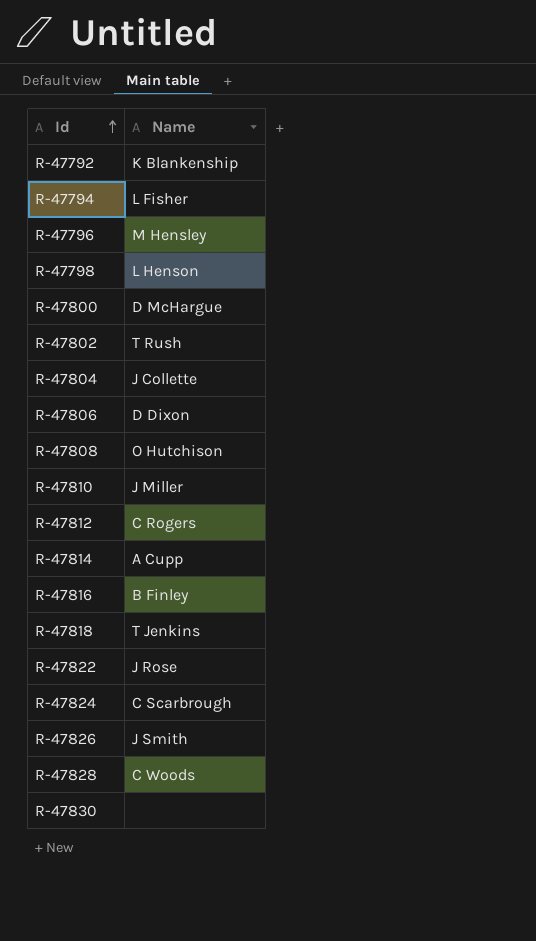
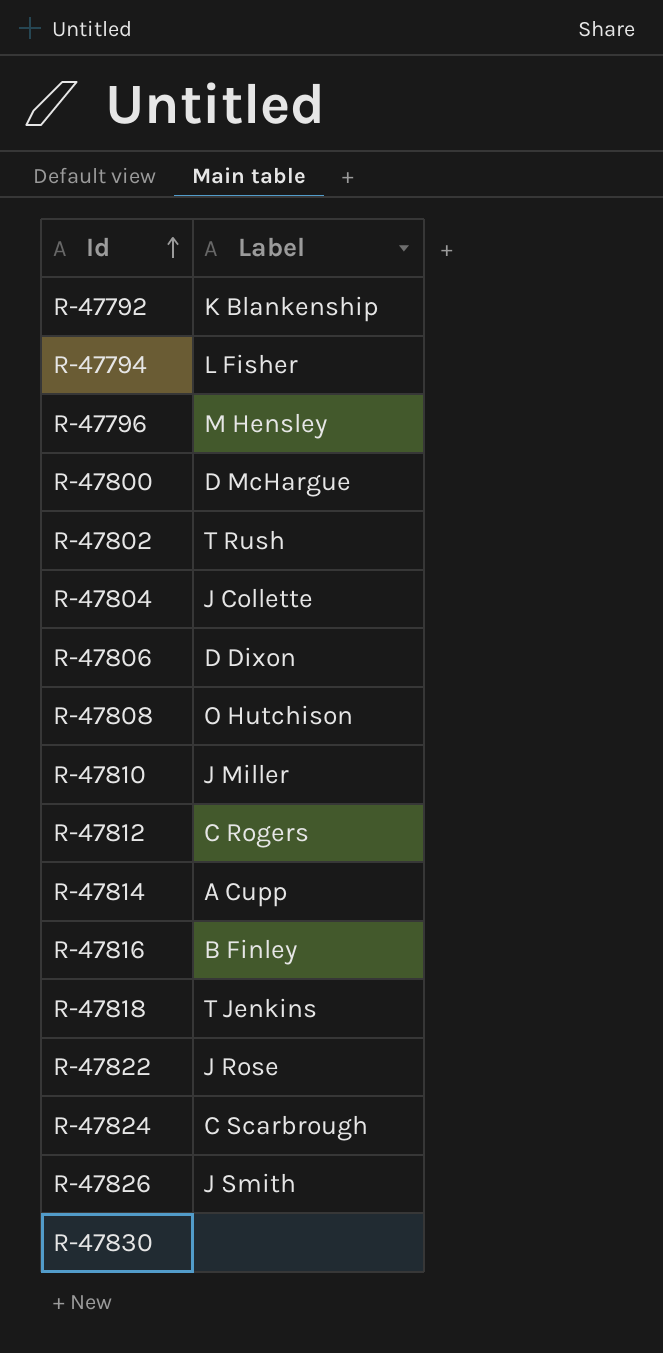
column name: Name -> Label
row R-47798: L Henson -> none
row R-47828: C Woods -> none

